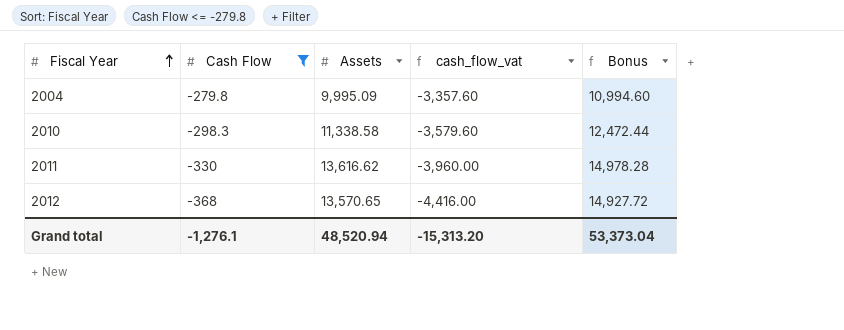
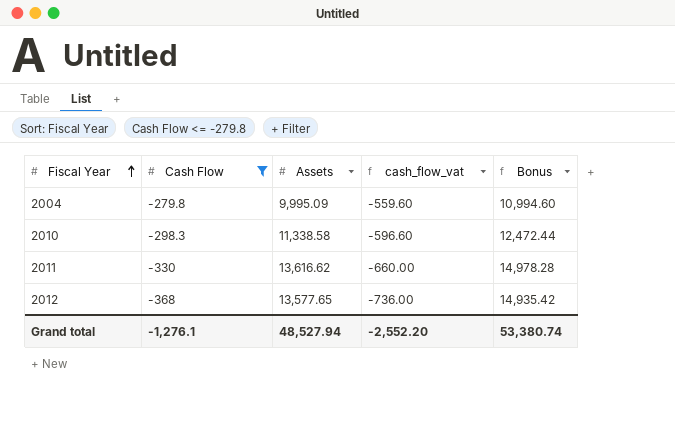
column cash_flow_vat | formula: [Cash Flow] * 12 -> [Cash Flow] * 2
2012 | Assets: 13,570.65 -> 13,577.65
2012 | Bonus: 14,927.72 -> 14,935.42
Grand total | Assets: 48,520.94 -> 48,527.94
Grand total | cash_flow_vat: -15,313.20 -> -2,552.20
Grand total | Bonus: 53,373.04 -> 53,380.74

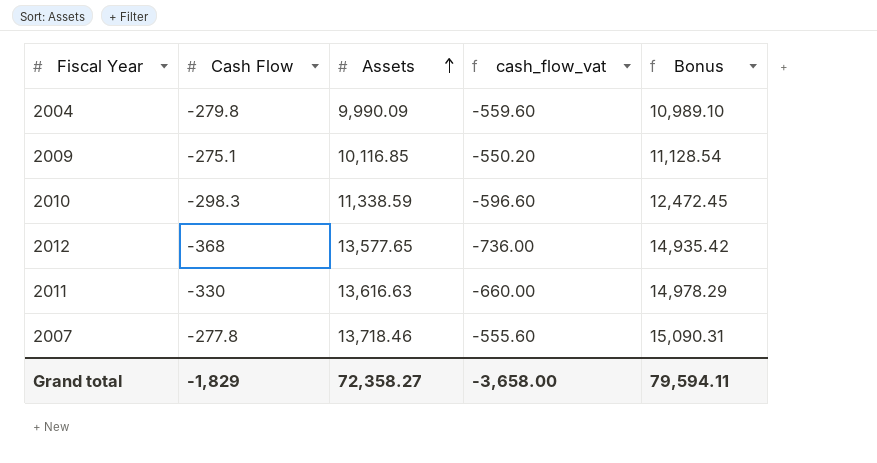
filter: Cash Flow <= -279.8 -> none
row order: Fiscal Year ascending -> Assets ascending
2004 | Assets: 9,995.09 -> 9,990.09
2004 | Bonus: 10,994.60 -> 10,989.10
2010 | Assets: 11,338.58 -> 11,338.59
2010 | Bonus: 12,472.44 -> 12,472.45
2011 | Assets: 13,616.62 -> 13,616.63
2011 | Bonus: 14,978.28 -> 14,978.29
Grand total | Cash Flow: -1,276.1 -> -1,829
Grand total | Assets: 48,527.94 -> 72,358.27
Grand total | cash_flow_vat: -2,552.20 -> -3,658.00
Grand total | Bonus: 53,380.74 -> 79,594.11

